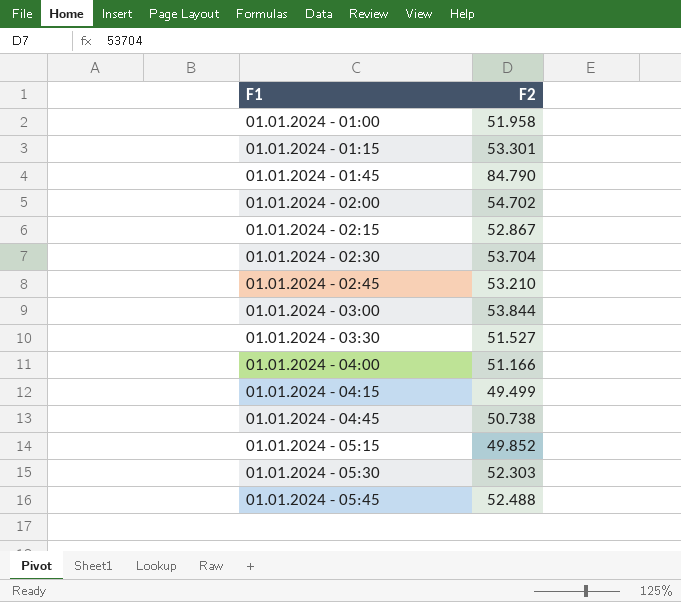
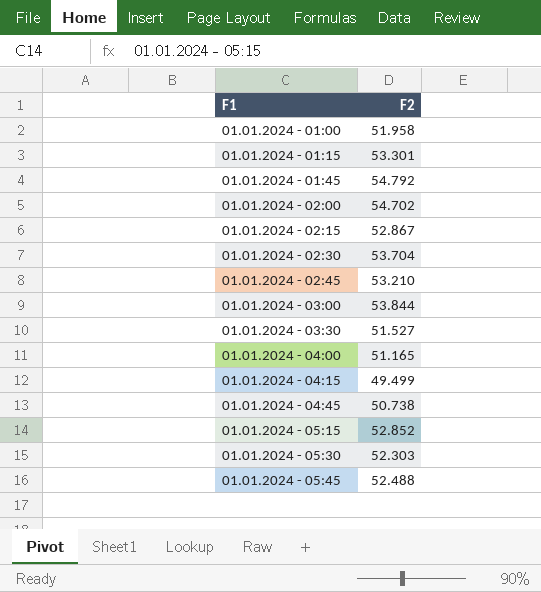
01.01.2024 - 01:45 | F2: 84.790 -> 54.792
01.01.2024 - 04:00 | F2: 51.166 -> 51.165
01.01.2024 - 05:15 | F2: 49.852 -> 52.852

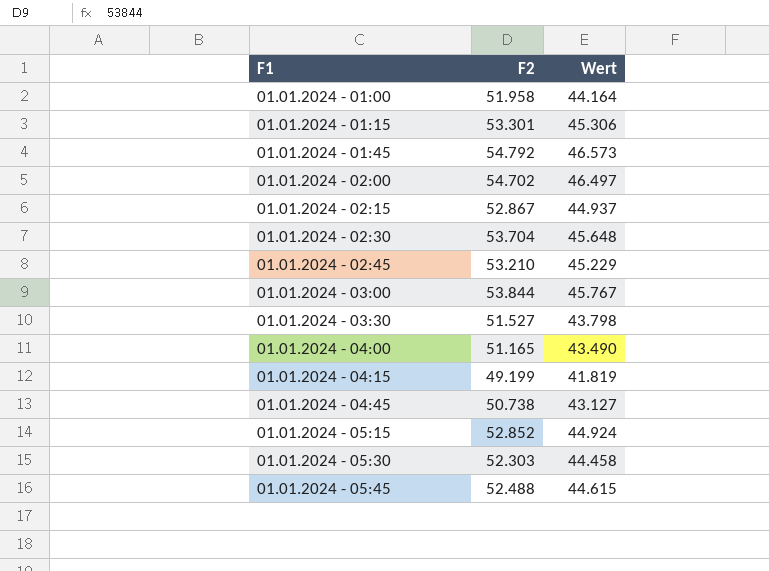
column Wert | formula: none -> [F2] * 0,85
01.01.2024 - 04:15 | F2: 49.499 -> 49.199

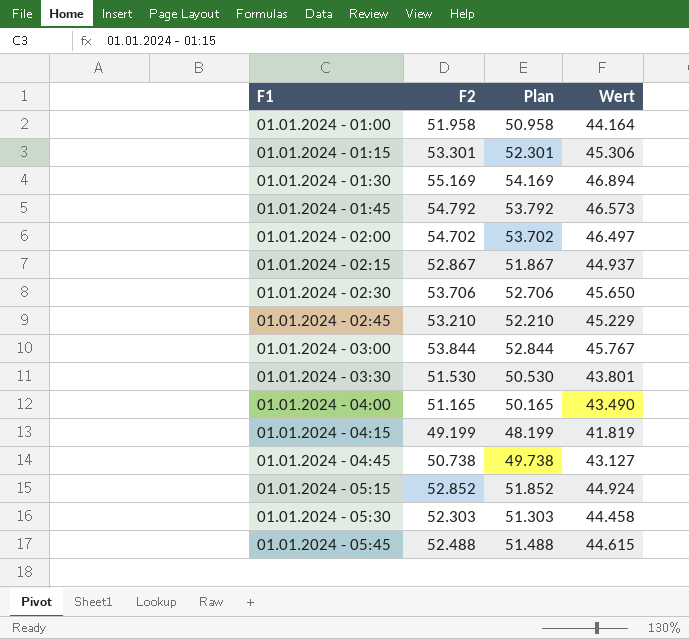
column Plan | formula: none -> [F2] - 1000
row 01.01.2024 - 01:30: none -> 55.169 | 54.169 | 46.894
01.01.2024 - 02:30 | F2: 53.704 -> 53.706
01.01.2024 - 02:30 | Wert: 45.648 -> 45.650
01.01.2024 - 03:30 | F2: 51.527 -> 51.530
01.01.2024 - 03:30 | Wert: 43.798 -> 43.801

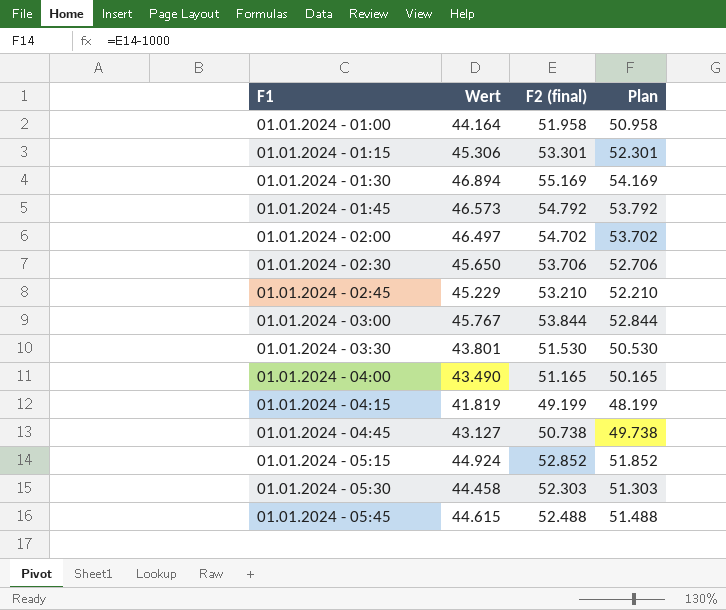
column Wert | position: 4 -> 2
column name: F2 -> F2 (final)
row 01.01.2024 - 02:15: 52.867 | 51.867 | 44.937 -> none

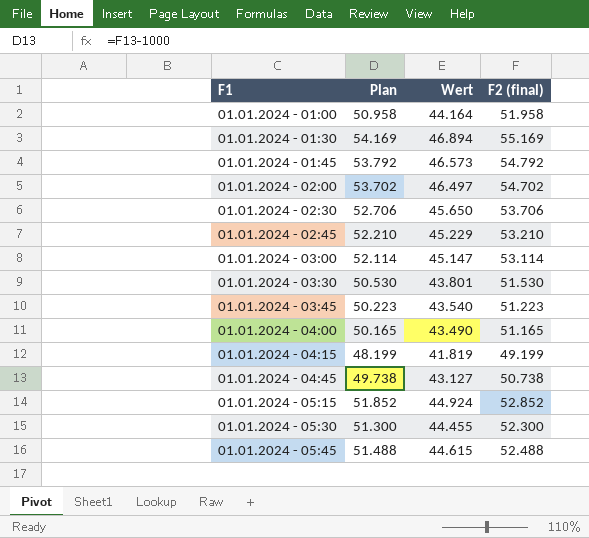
column Plan | position: 4 -> 2
row 01.01.2024 - 01:15: 45.306 | 53.301 | 52.301 -> none
01.01.2024 - 03:00 | Plan: 52.844 -> 52.114
01.01.2024 - 03:00 | Wert: 45.767 -> 45.147
01.01.2024 - 03:00 | F2 (final): 53.844 -> 53.114
row 01.01.2024 - 03:45: none -> 50.223 | 43.540 | 51.223
01.01.2024 - 05:30 | Plan: 51.303 -> 51.300
01.01.2024 - 05:30 | Wert: 44.458 -> 44.455
01.01.2024 - 05:30 | F2 (final): 52.303 -> 52.300

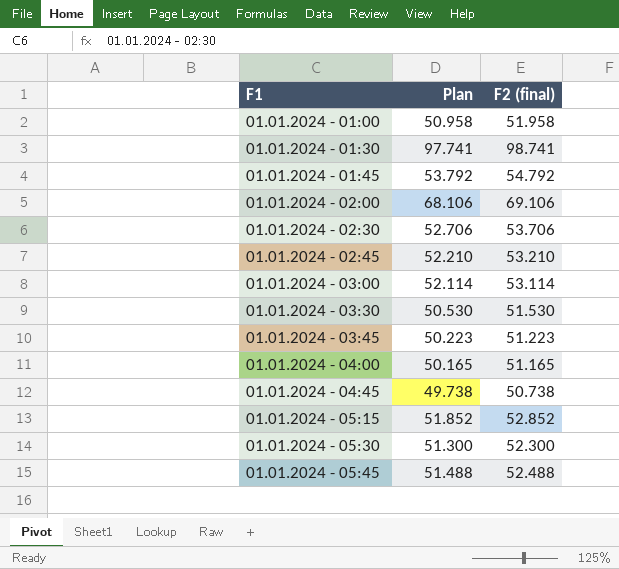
column Wert | formula: [F2 (final)] * 0,85 -> none
row 01.01.2024 - 04:15: 48.199 | 41.819 | 49.199 -> none
01.01.2024 - 01:30 | Plan: 54.169 -> 97.741
01.01.2024 - 01:30 | F2 (final): 55.169 -> 98.741
01.01.2024 - 02:00 | Plan: 53.702 -> 68.106
01.01.2024 - 02:00 | F2 (final): 54.702 -> 69.106

